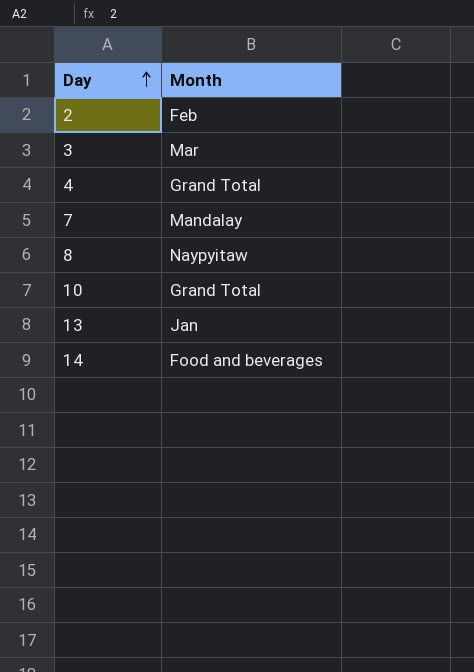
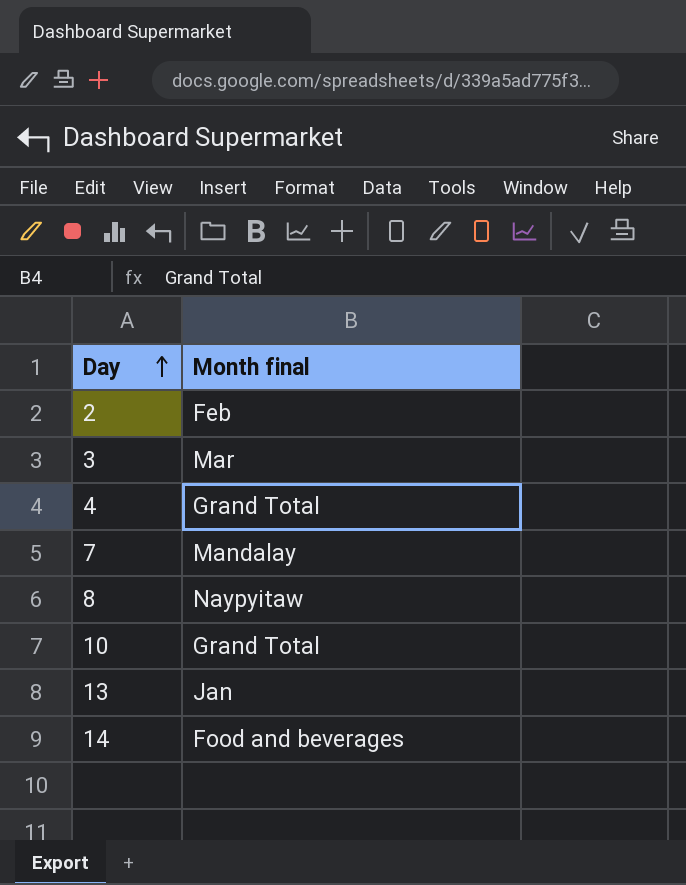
column name: Month -> Month final

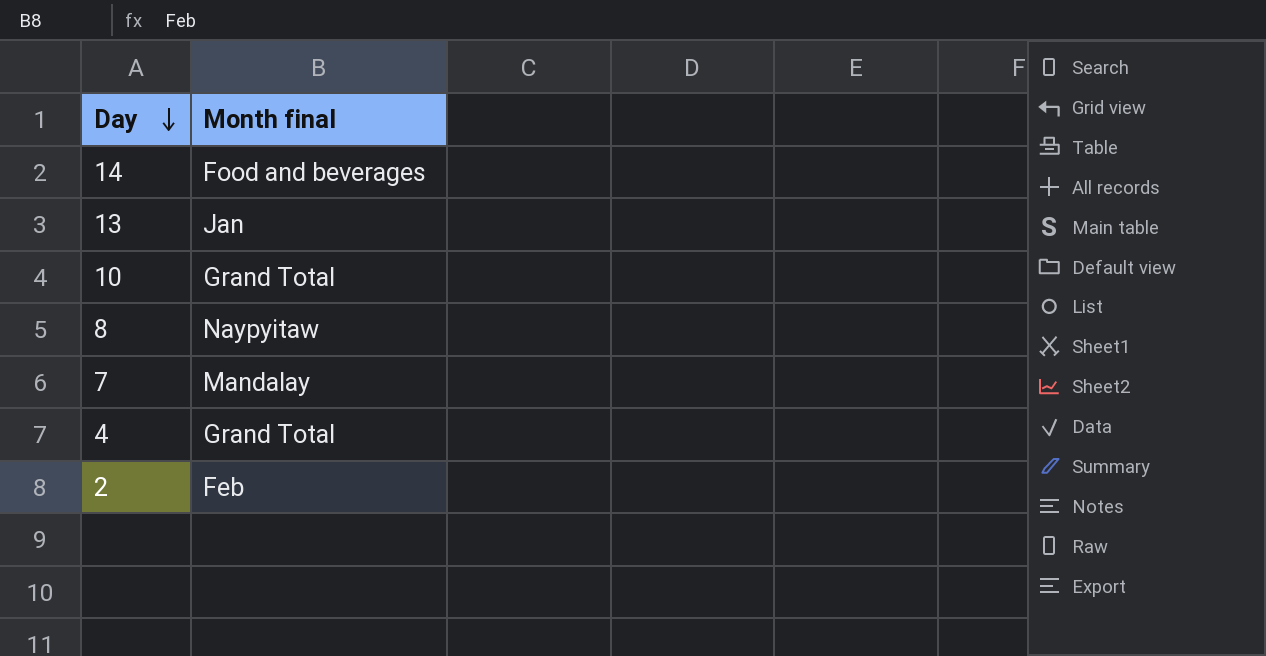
row order: Day ascending -> Day descending
row 3: Mar -> none

